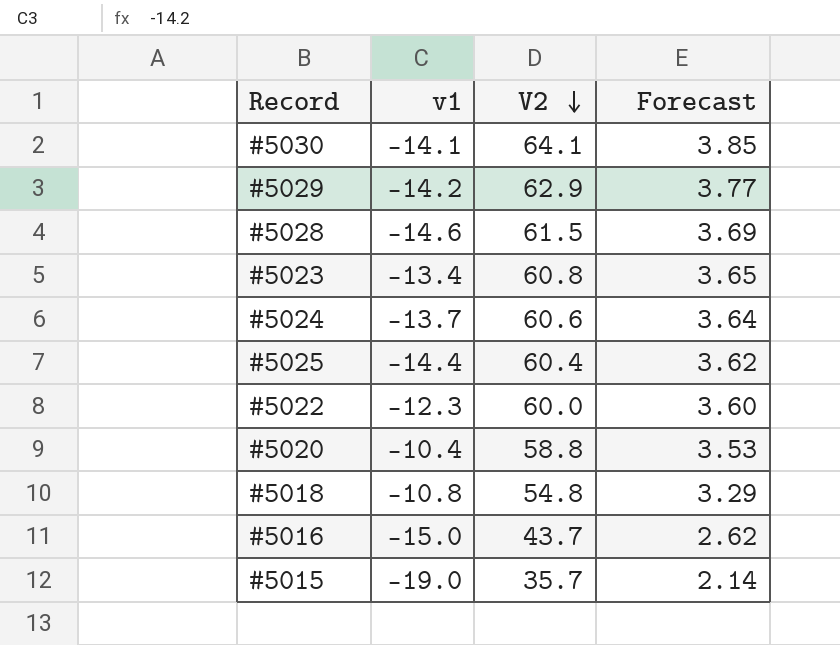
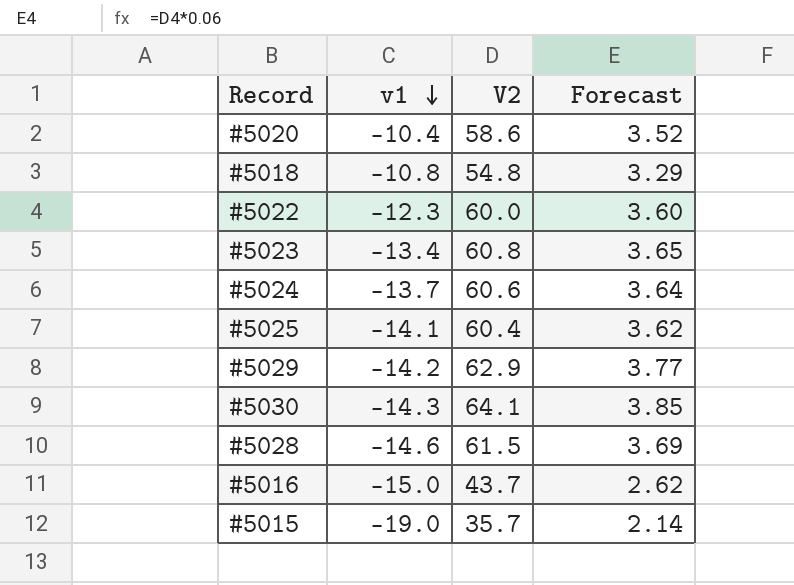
row order: V2 descending -> v1 descending
#5020 | V2: 58.8 -> 58.6
#5020 | Forecast: 3.53 -> 3.52
#5025 | v1: -14.4 -> -14.1
#5030 | v1: -14.1 -> -14.3

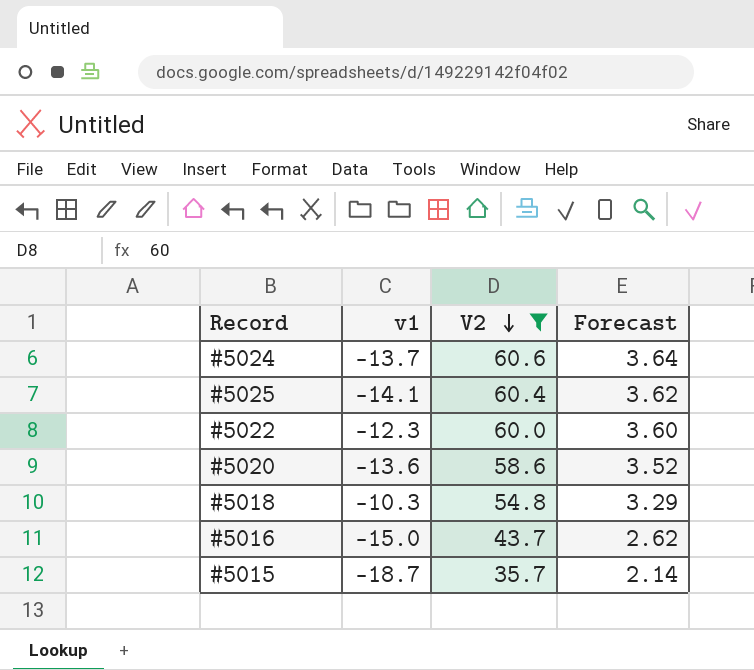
filter: none -> V2 <= 60.6
row order: v1 descending -> V2 descending
#5020 | v1: -10.4 -> -13.6
#5018 | v1: -10.8 -> -10.3
#5015 | v1: -19.0 -> -18.7

